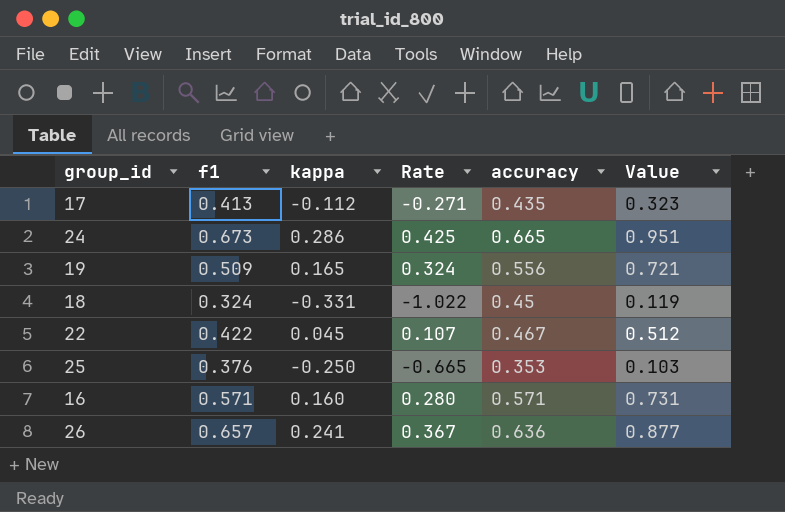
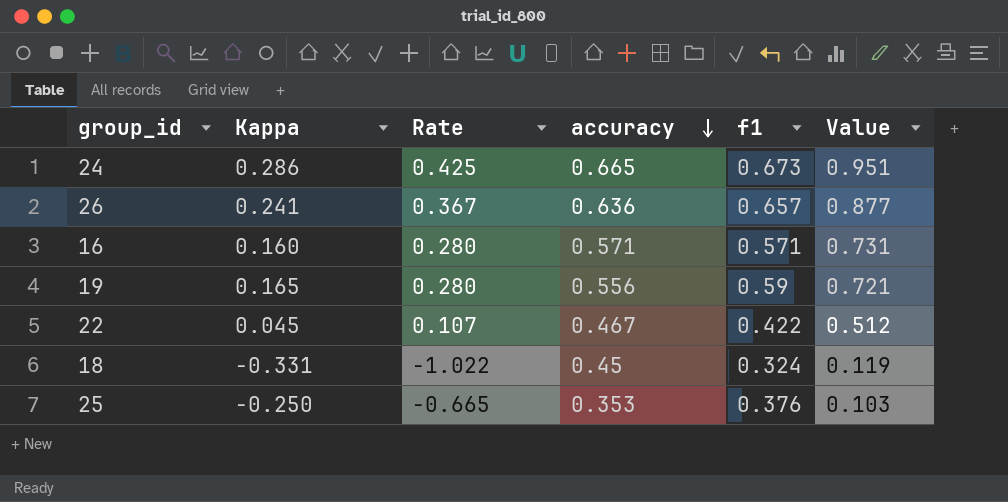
row order: none -> accuracy descending
column name: kappa -> Kappa
column f1 | position: 2 -> 5
row 17: 0.413 | -0.112 | -0.271 | 0.435 | 0.323 -> none
19 | Rate: 0.324 -> 0.280
19 | f1: 0.509 -> 0.59

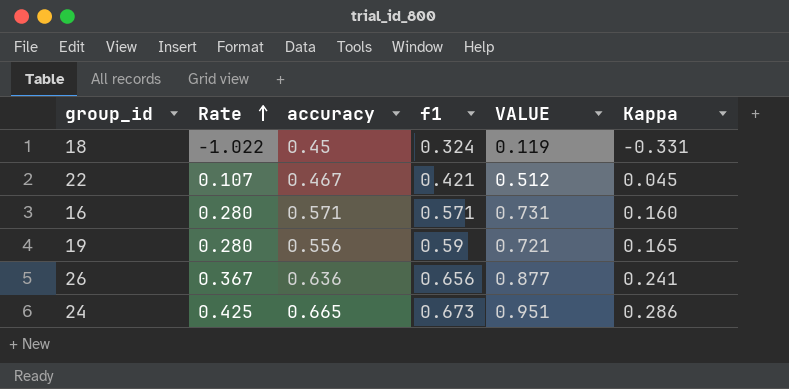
row order: accuracy descending -> Rate ascending
column name: Value -> VALUE
column Kappa | position: 2 -> 6
row 25: -0.250 | -0.665 | 0.353 | 0.376 | 0.103 -> none
22 | f1: 0.422 -> 0.421
26 | f1: 0.657 -> 0.656

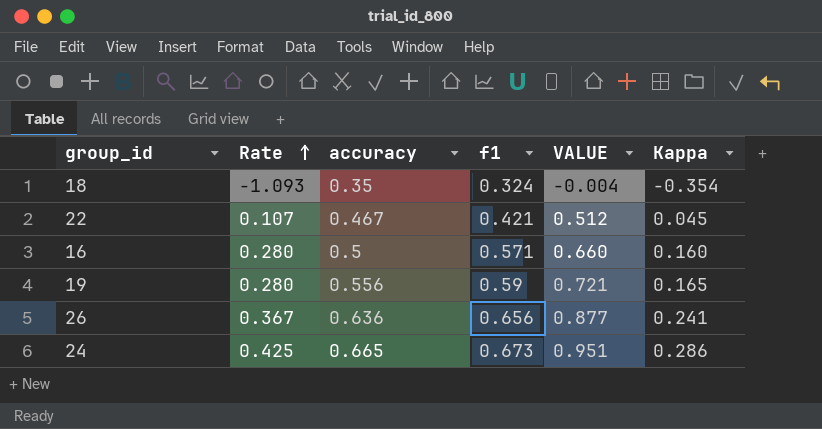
18 | Rate: -1.022 -> -1.093
18 | accuracy: 0.45 -> 0.35
18 | VALUE: 0.119 -> -0.004
18 | Kappa: -0.331 -> -0.354
16 | accuracy: 0.571 -> 0.5
16 | VALUE: 0.731 -> 0.660

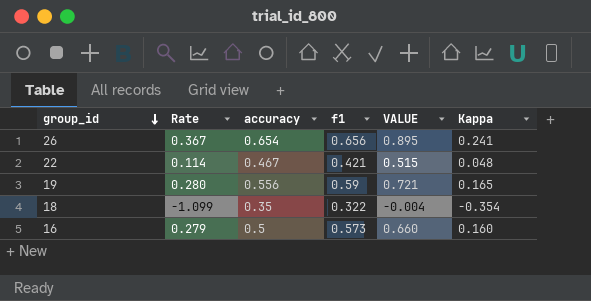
row order: Rate ascending -> group_id descending
row 24: 0.425 | 0.665 | 0.673 | 0.951 | 0.286 -> none
26 | accuracy: 0.636 -> 0.654
26 | VALUE: 0.877 -> 0.895
22 | Rate: 0.107 -> 0.114
22 | VALUE: 0.512 -> 0.515
22 | Kappa: 0.045 -> 0.048
18 | Rate: -1.093 -> -1.099
18 | f1: 0.324 -> 0.322
16 | Rate: 0.280 -> 0.279
16 | f1: 0.571 -> 0.573

